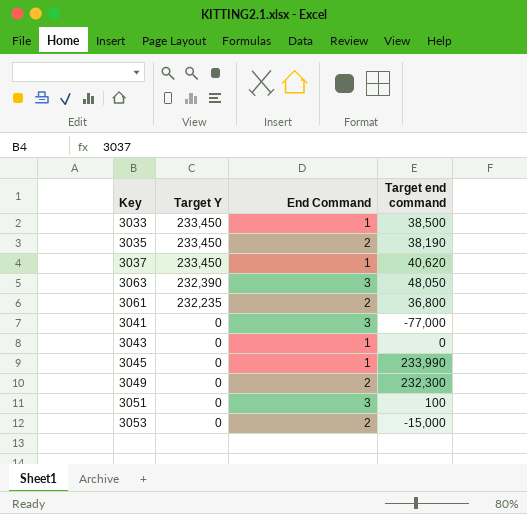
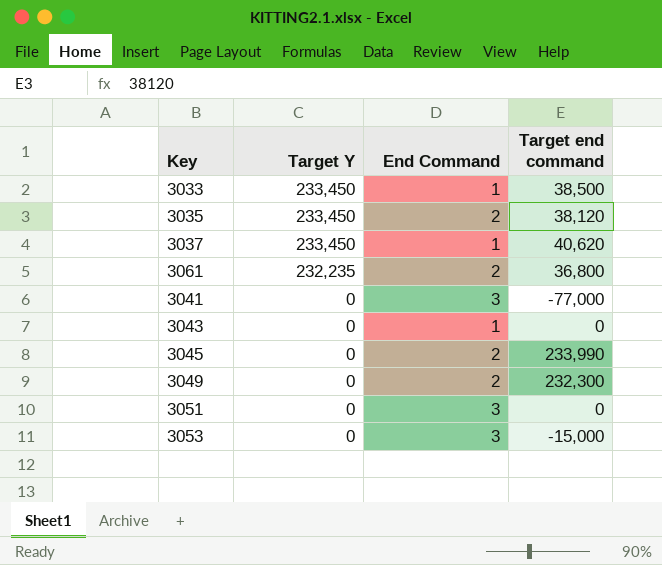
row 3063: 232,390 | 3 | 48,050 -> none
3035 | Target end command: 38,190 -> 38,120
3045 | End Command: 1 -> 2
3051 | Target end command: 100 -> 0
3053 | End Command: 2 -> 3

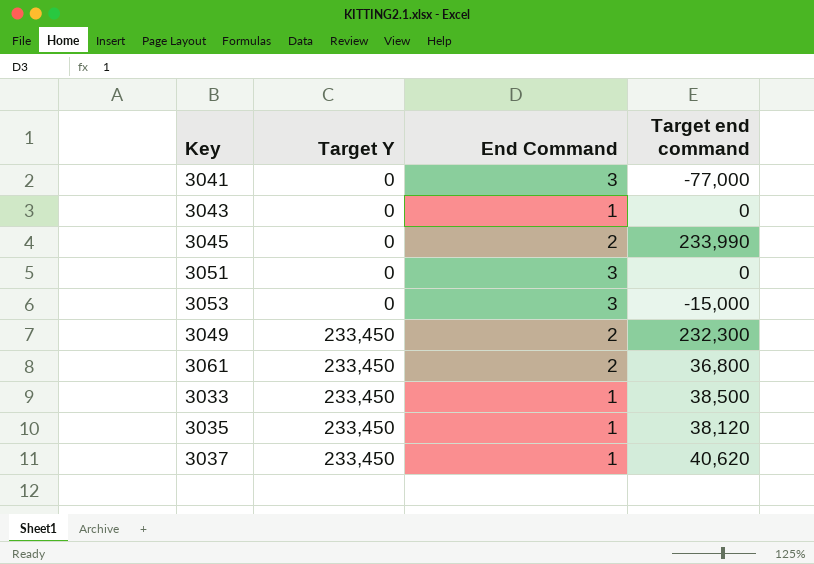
row order: Target Y descending -> Target Y ascending
3049 | Target Y: 0 -> 233,450
3061 | Target Y: 232,235 -> 233,450
3035 | End Command: 2 -> 1

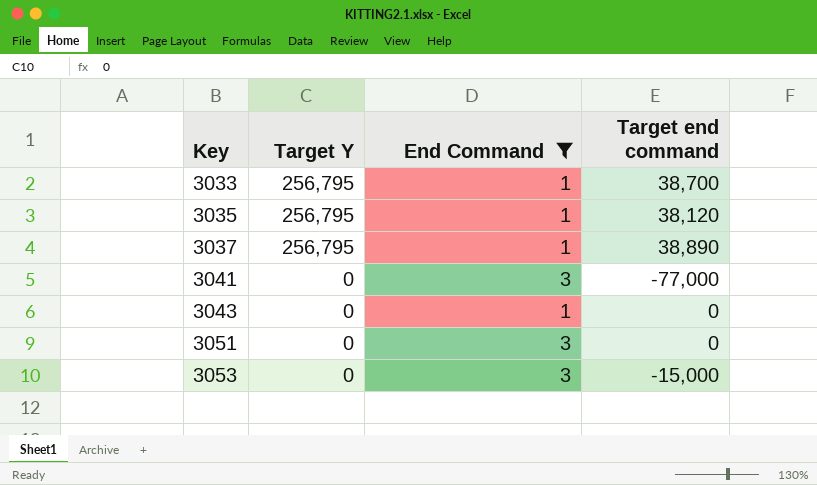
filter: none -> End Command != 2
row order: Target Y ascending -> Key ascending
3033 | Target Y: 233,450 -> 256,795
3033 | Target end command: 38,500 -> 38,700
3035 | Target Y: 233,450 -> 256,795
3037 | Target Y: 233,450 -> 256,795
3037 | Target end command: 40,620 -> 38,890

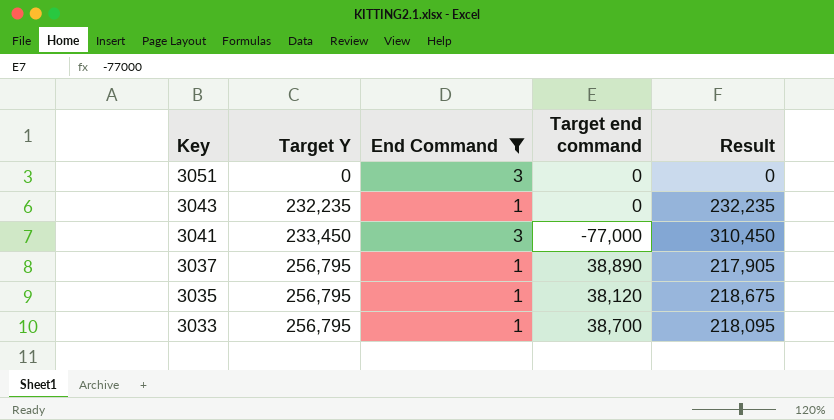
row order: Key ascending -> Key descending
column Result | formula: none -> [Target Y] - [Target end command]
row 3053: 0 | 3 | -15,000 -> none
3043 | Target Y: 0 -> 232,235
3041 | Target Y: 0 -> 233,450

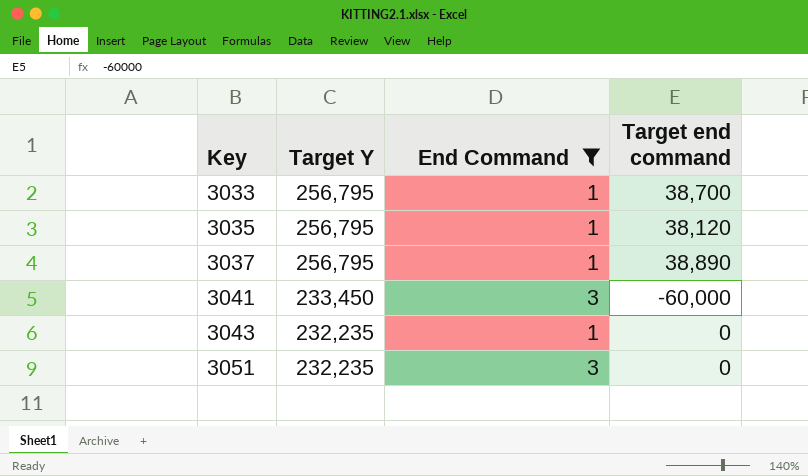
row order: Key descending -> Key ascending
column Result | formula: [Target Y] - [Target end command] -> none
3041 | Target end command: -77,000 -> -60,000
3051 | Target Y: 0 -> 232,235

